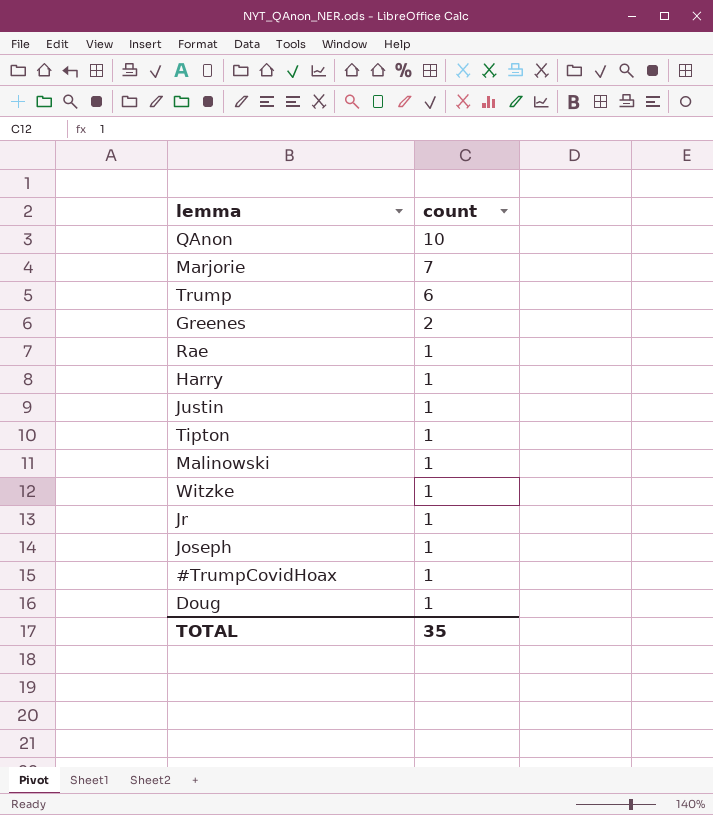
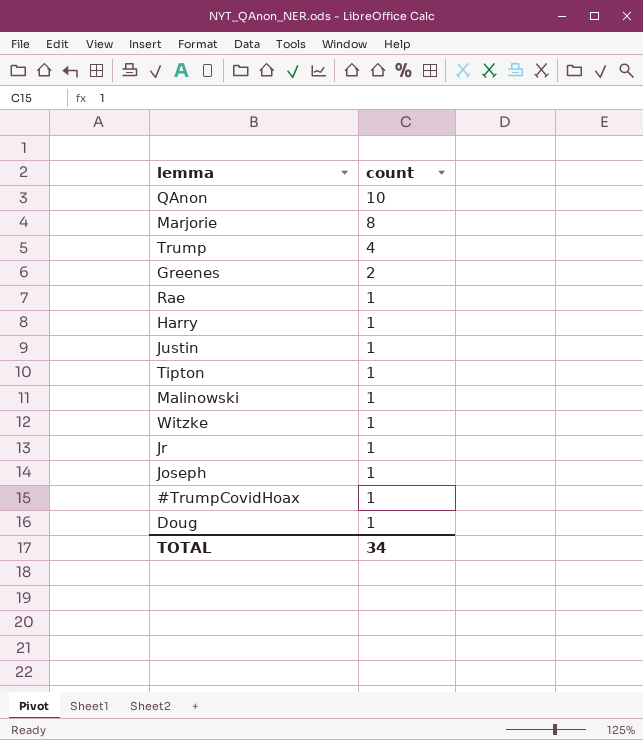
Marjorie | count: 7 -> 8
Trump | count: 6 -> 4
TOTAL | count: 35 -> 34

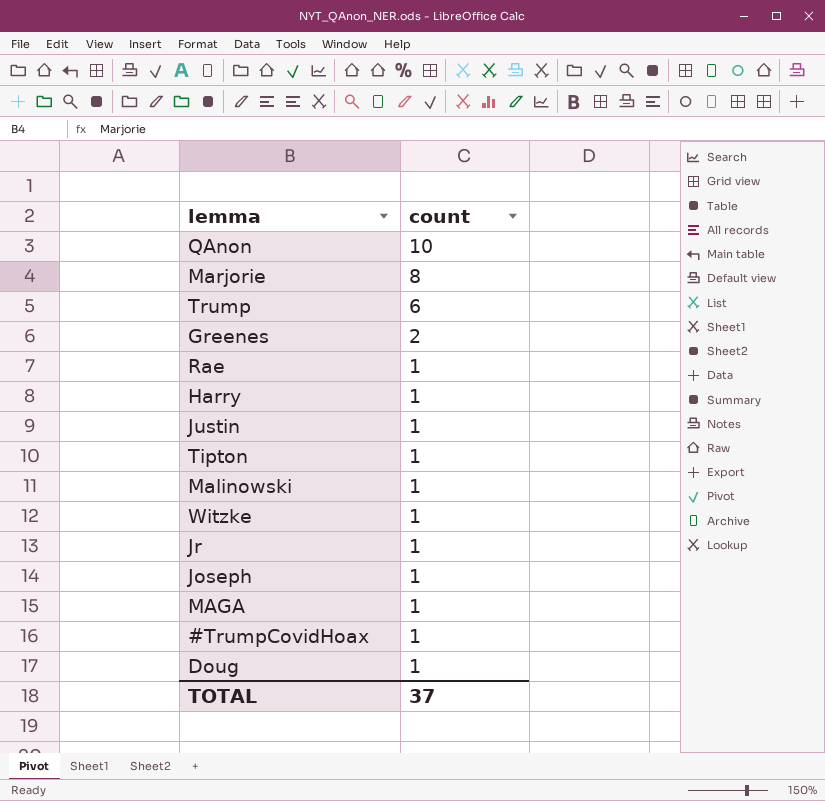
Trump | count: 4 -> 6
row MAGA: none -> 1
TOTAL | count: 34 -> 37

